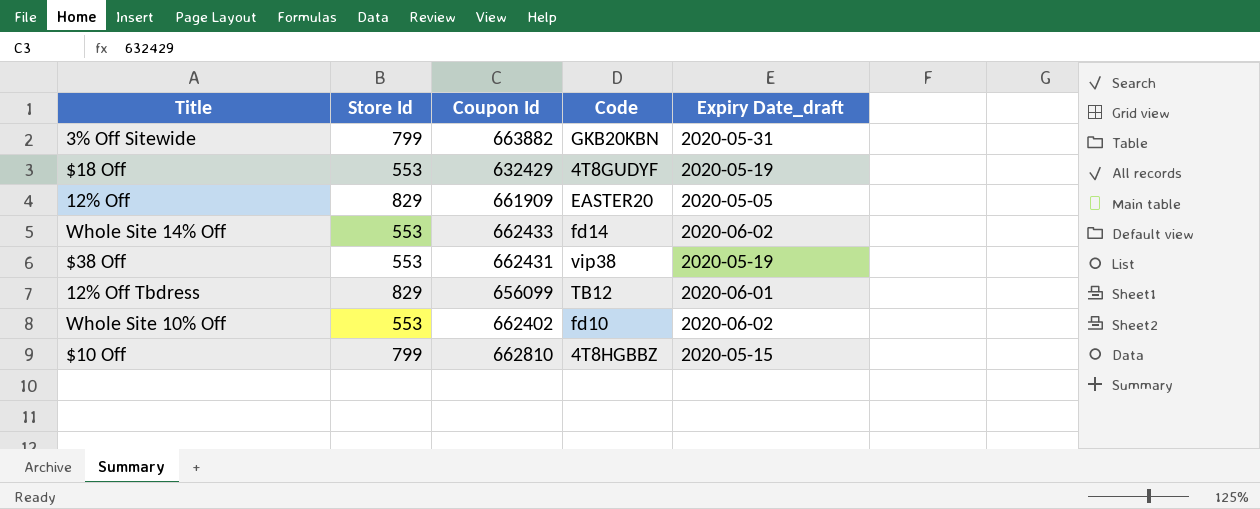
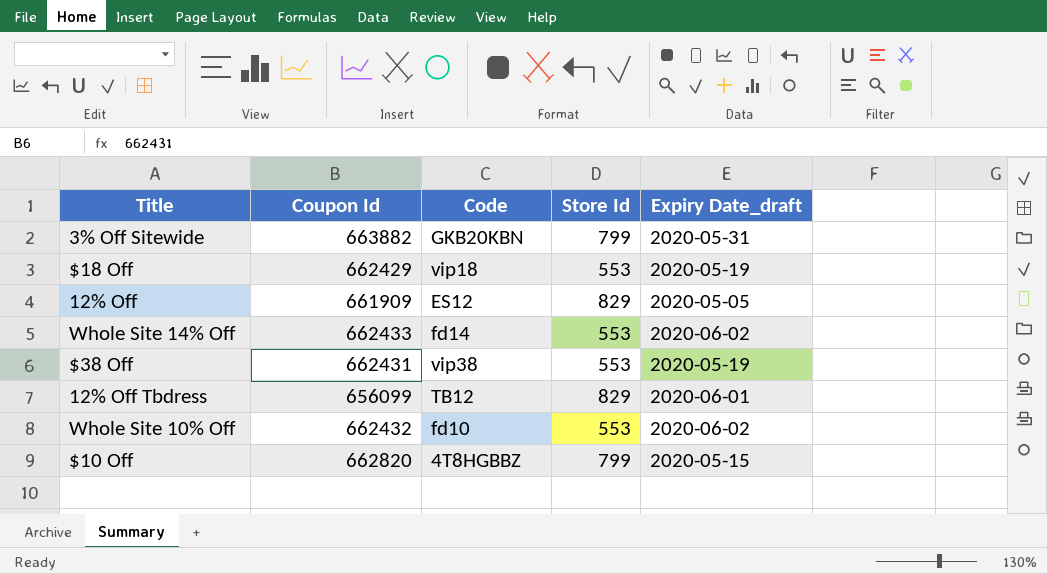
column Store Id | position: 2 -> 4
$18 Off | Coupon Id: 632429 -> 662429
$18 Off | Code: 4T8GUDYF -> vip18
12% Off | Code: EASTER20 -> ES12
Whole Site 10% Off | Coupon Id: 662402 -> 662432
$10 Off | Coupon Id: 662810 -> 662820

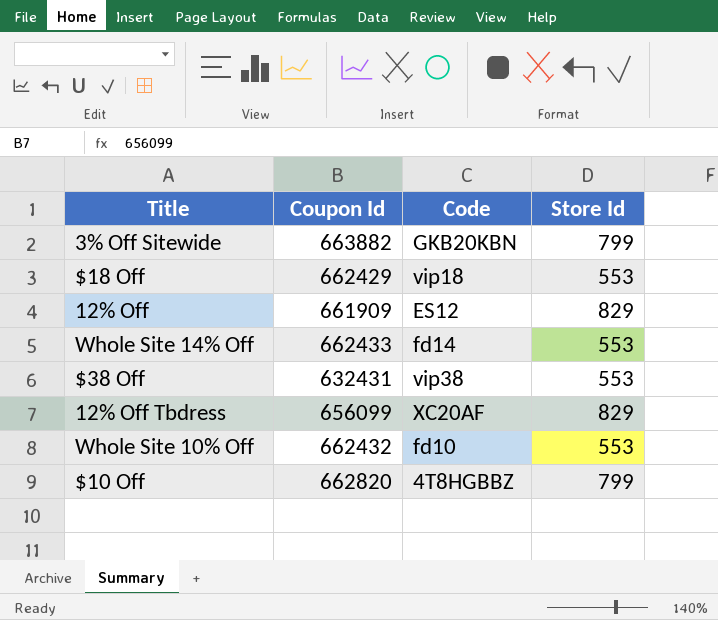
column Expiry Date_draft | position: 5 -> none
$38 Off | Coupon Id: 662431 -> 632431
12% Off Tbdress | Code: TB12 -> XC20AF

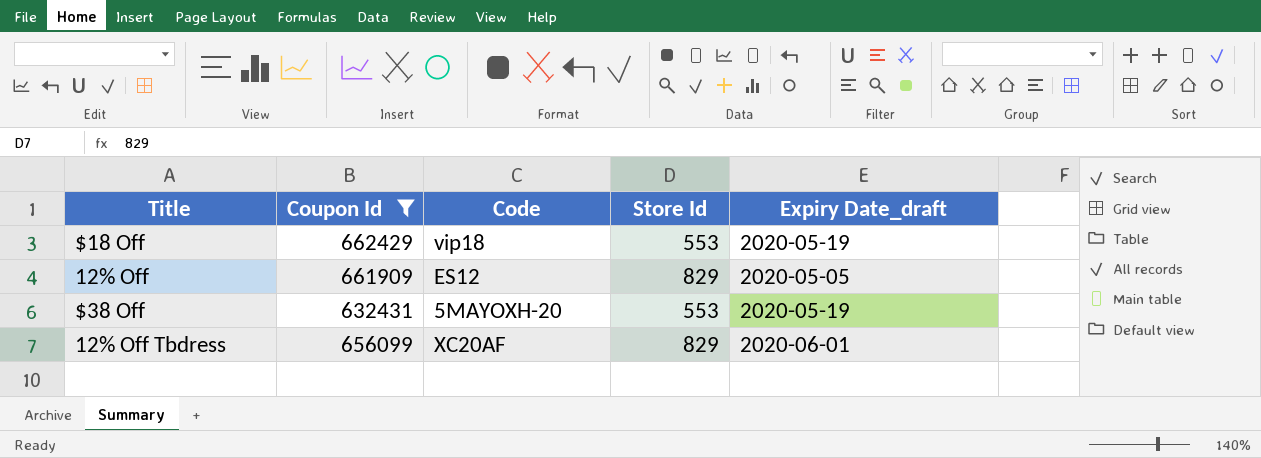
filter: none -> Coupon Id <= 662429
column Expiry Date_draft | position: none -> 5
$38 Off | Code: vip38 -> 5MAYOXH-20

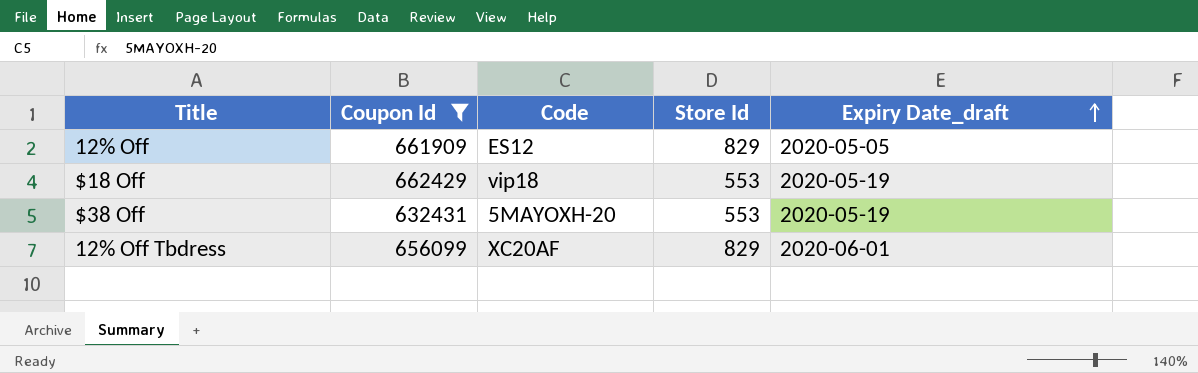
row order: none -> Expiry Date_draft ascending

